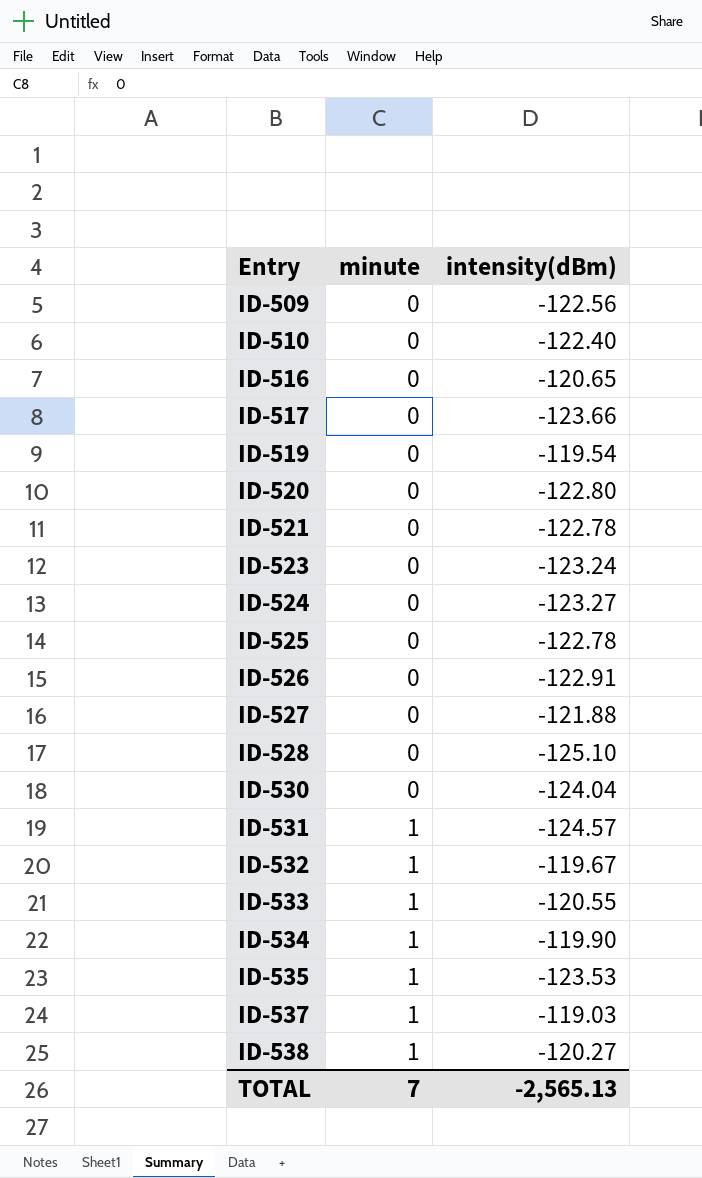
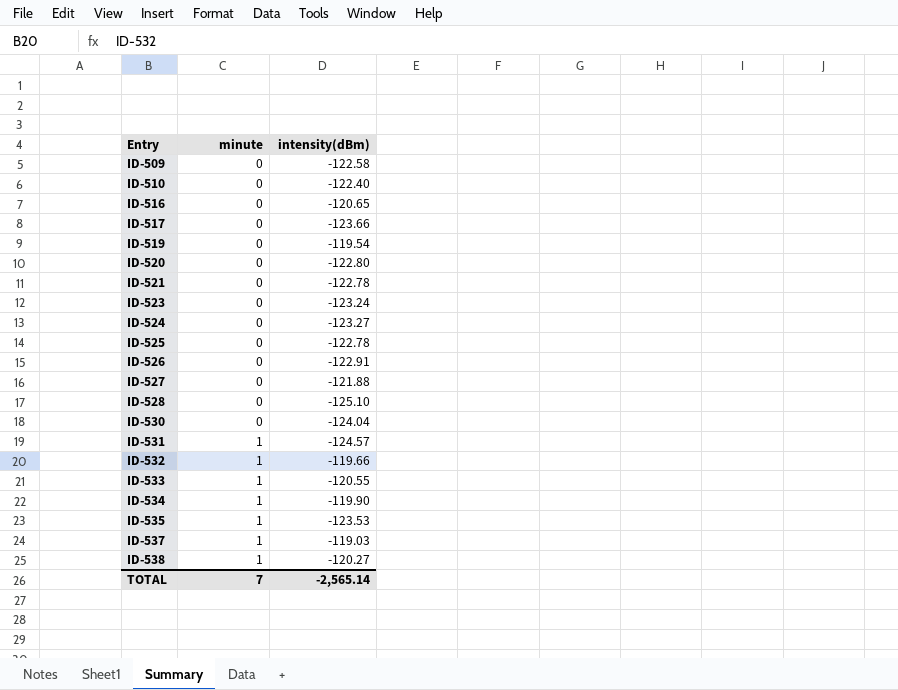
ID-509 | intensity(dBm): -122.56 -> -122.58
ID-532 | intensity(dBm): -119.67 -> -119.66
TOTAL | intensity(dBm): -2,565.13 -> -2,565.14

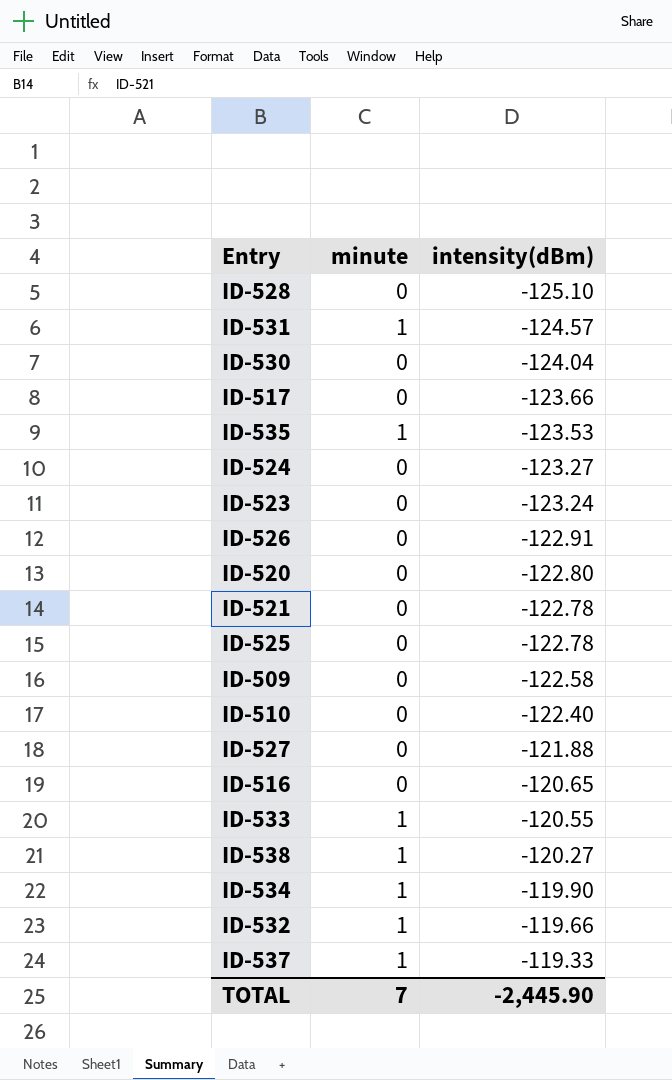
row order: Entry ascending -> intensity(dBm) ascending
row ID-519: 0 | -119.54 -> none
ID-537 | intensity(dBm): -119.03 -> -119.33
TOTAL | intensity(dBm): -2,565.14 -> -2,445.90

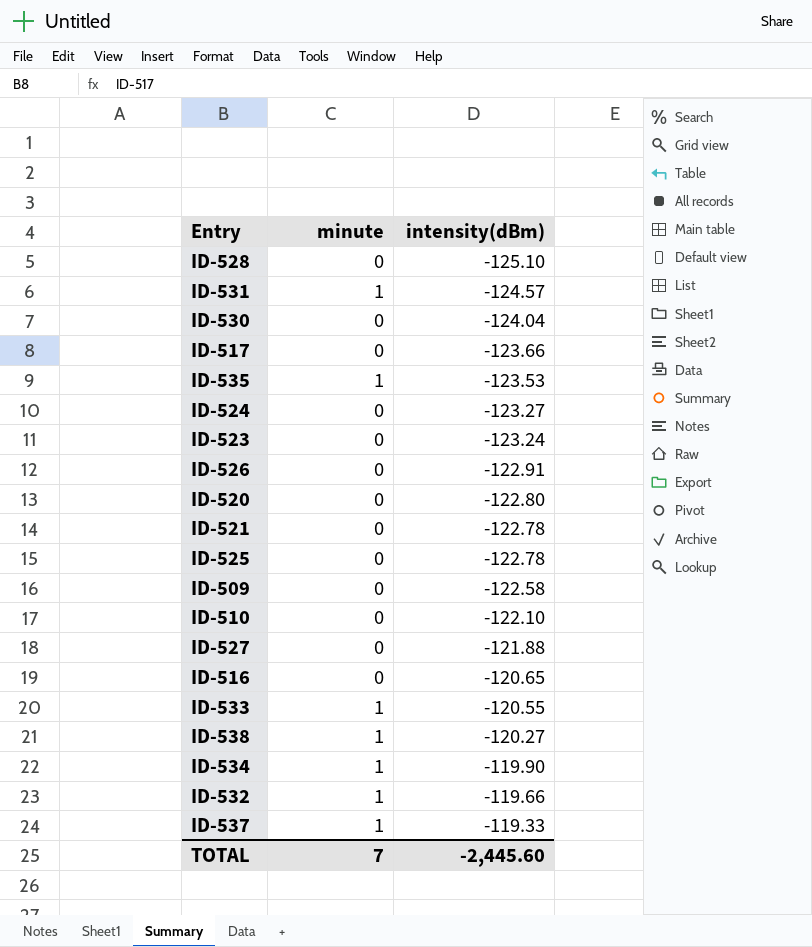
ID-510 | intensity(dBm): -122.40 -> -122.10
TOTAL | intensity(dBm): -2,445.90 -> -2,445.60

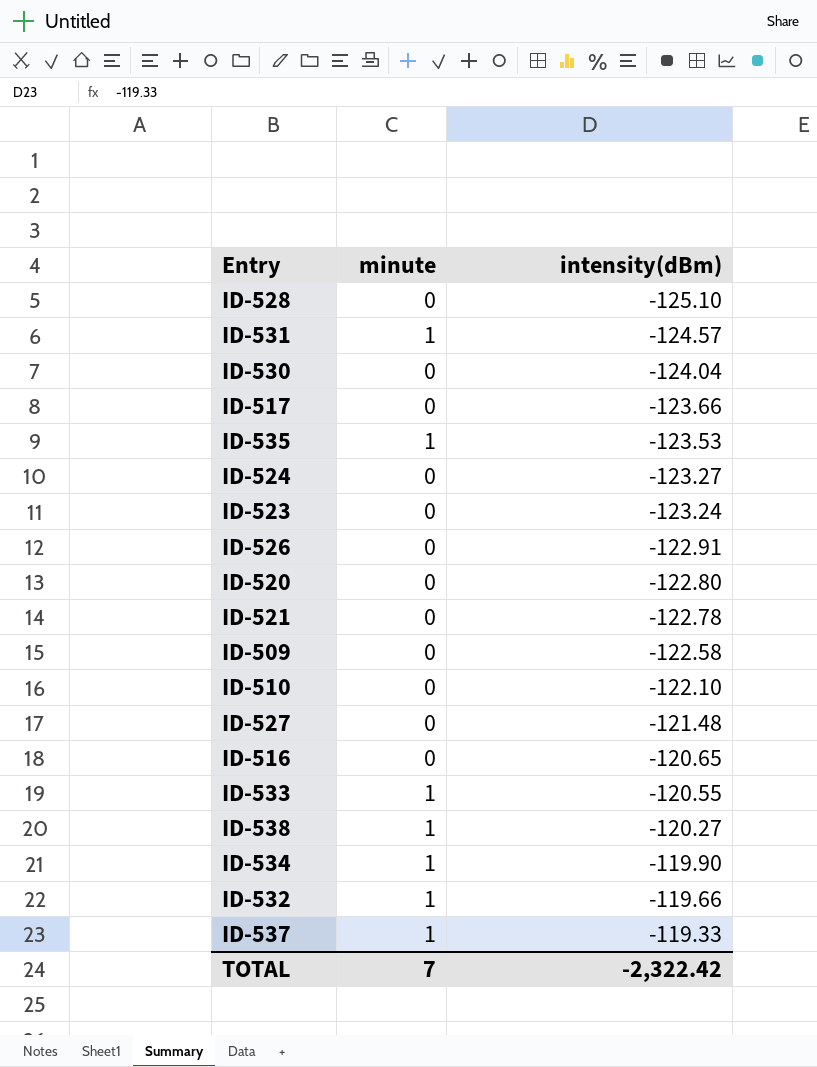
row ID-525: 0 | -122.78 -> none
ID-527 | intensity(dBm): -121.88 -> -121.48
TOTAL | intensity(dBm): -2,445.60 -> -2,322.42

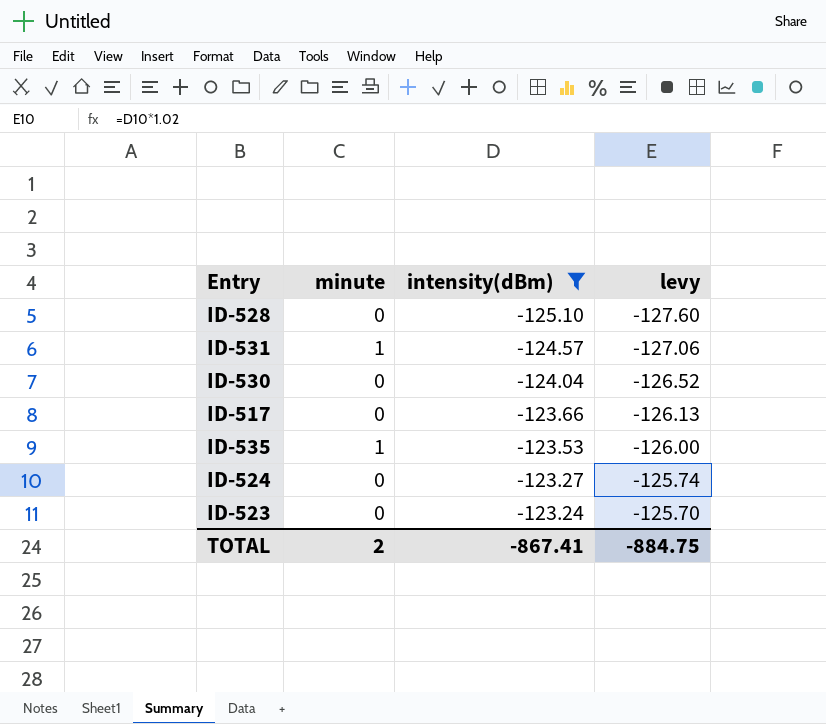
filter: none -> intensity(dBm) <= -123.24
column levy | formula: none -> [intensity(dBm)] * 1.02
TOTAL | minute: 7 -> 2
TOTAL | intensity(dBm): -2,322.42 -> -867.41

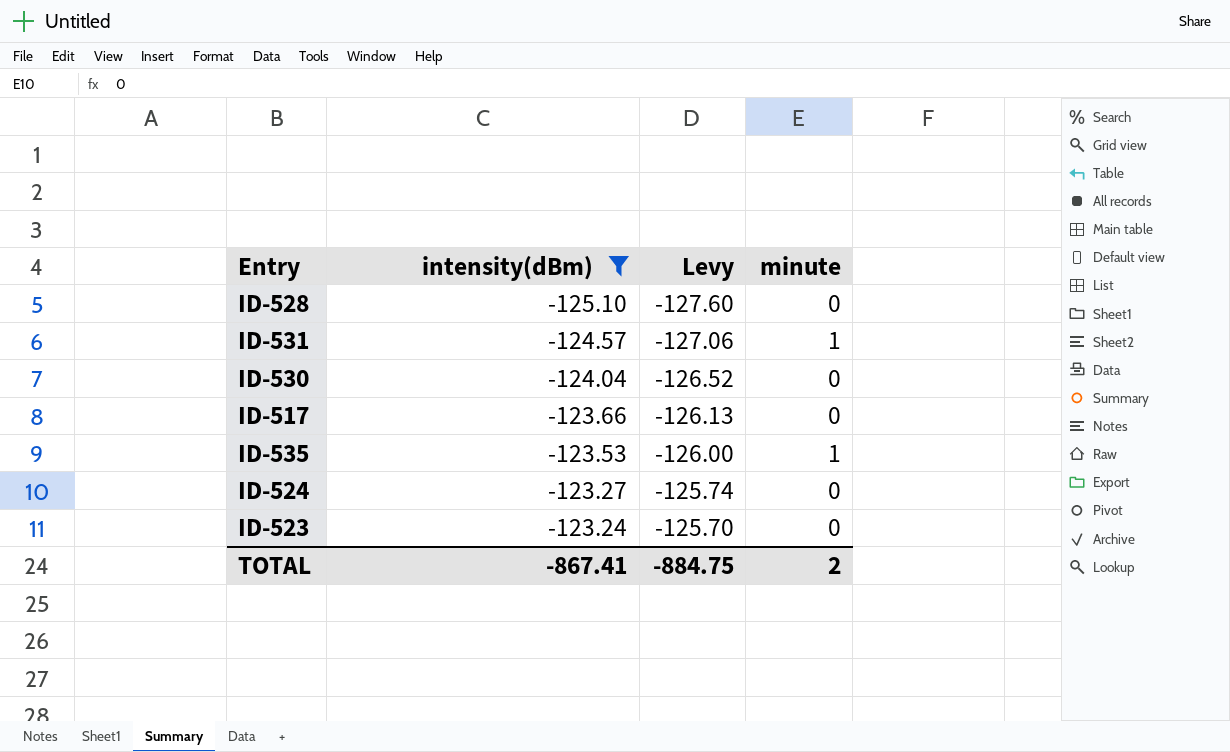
column name: levy -> Levy
column minute | position: 2 -> 4

